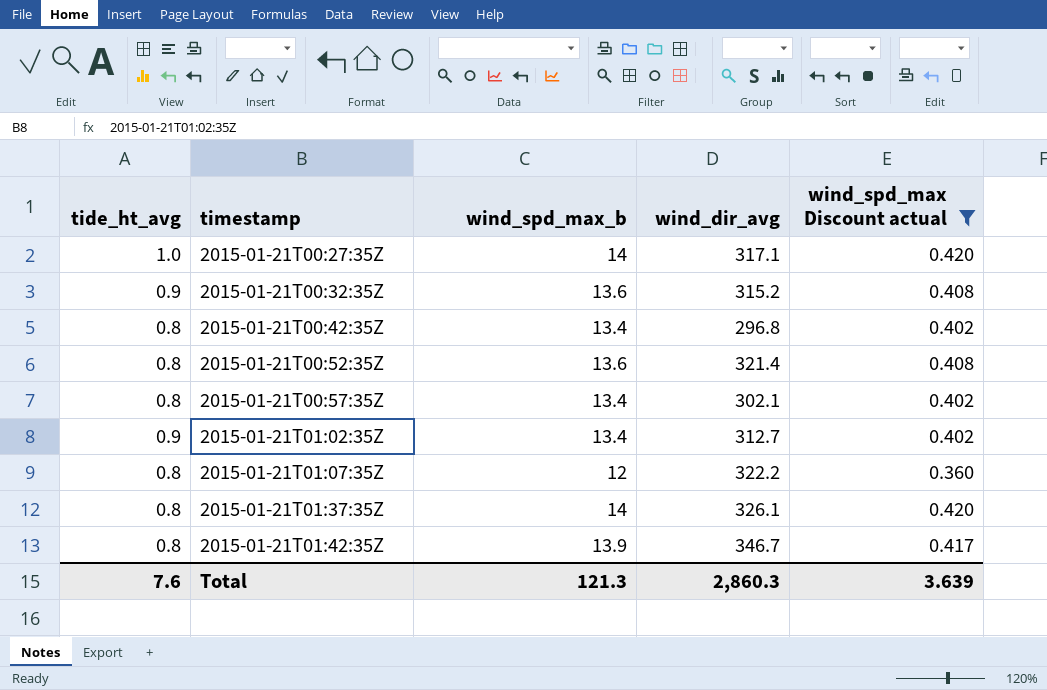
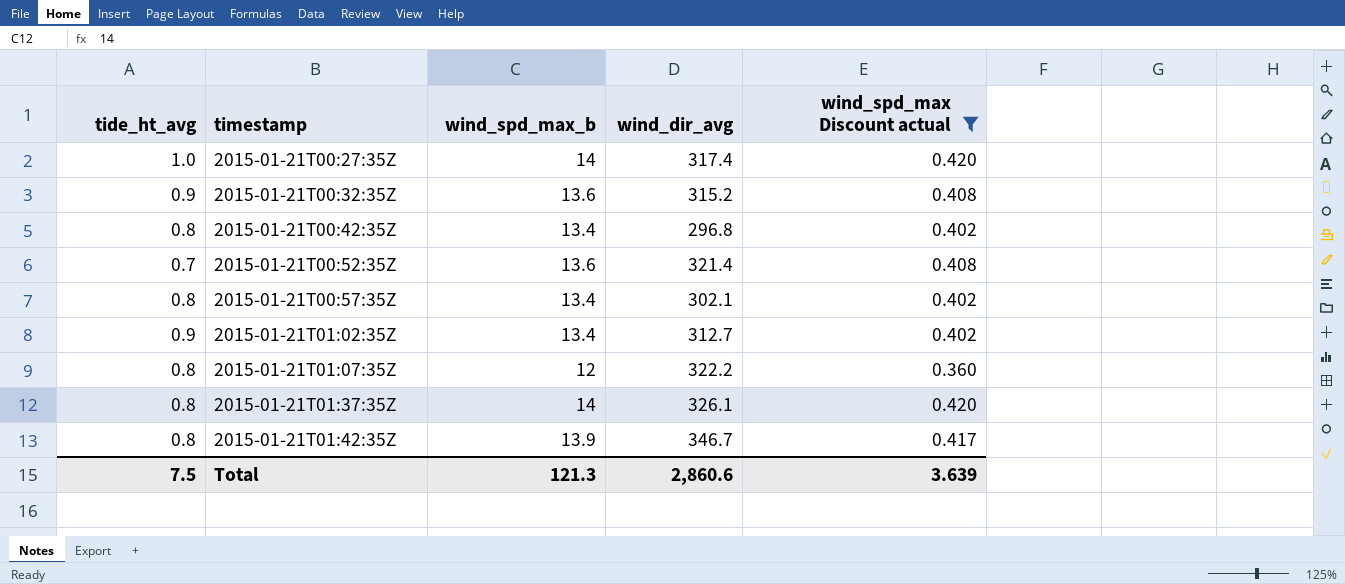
2015-01-21T00:27:35Z | wind_dir_avg: 317.1 -> 317.4
2015-01-21T00:52:35Z | tide_ht_avg: 0.8 -> 0.7
Total | tide_ht_avg: 7.6 -> 7.5
Total | wind_dir_avg: 2,860.3 -> 2,860.6

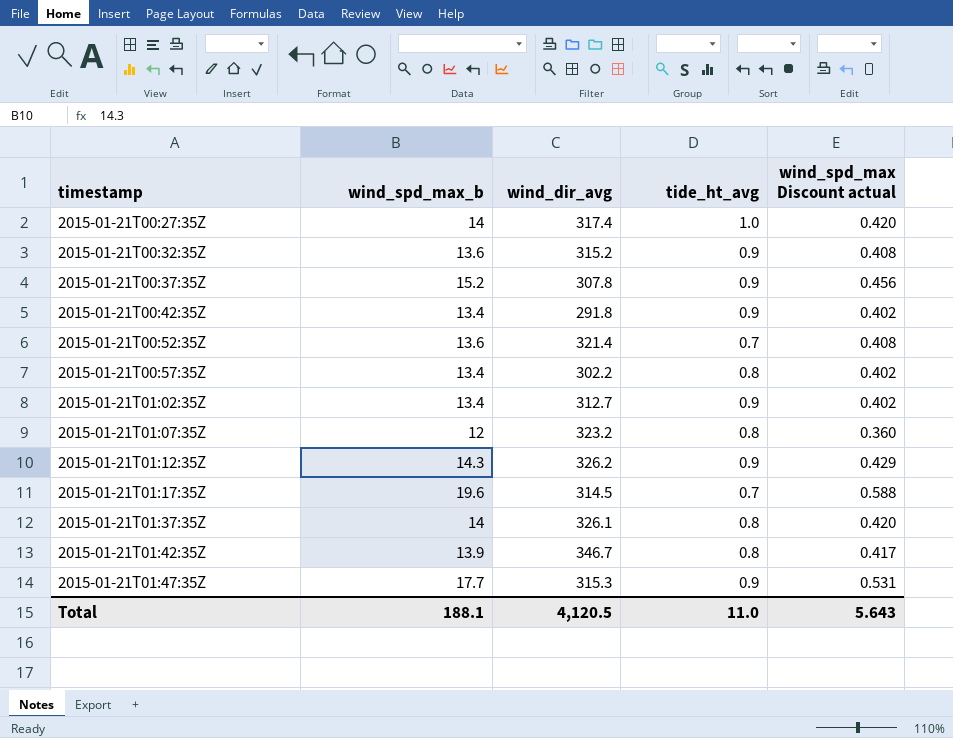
filter: wind_spd_max Discount actual <= 0.420 -> none
column tide_ht_avg | position: 1 -> 4
2015-01-21T00:42:35Z | wind_dir_avg: 296.8 -> 291.8
2015-01-21T00:42:35Z | tide_ht_avg: 0.8 -> 0.9
2015-01-21T00:57:35Z | wind_dir_avg: 302.1 -> 302.2
2015-01-21T01:07:35Z | wind_dir_avg: 322.2 -> 323.2
Total | wind_spd_max_b: 121.3 -> 188.1
Total | wind_dir_avg: 2,860.6 -> 4,120.5
Total | tide_ht_avg: 7.5 -> 11.0
Total | wind_spd_max Discount actual: 3.639 -> 5.643

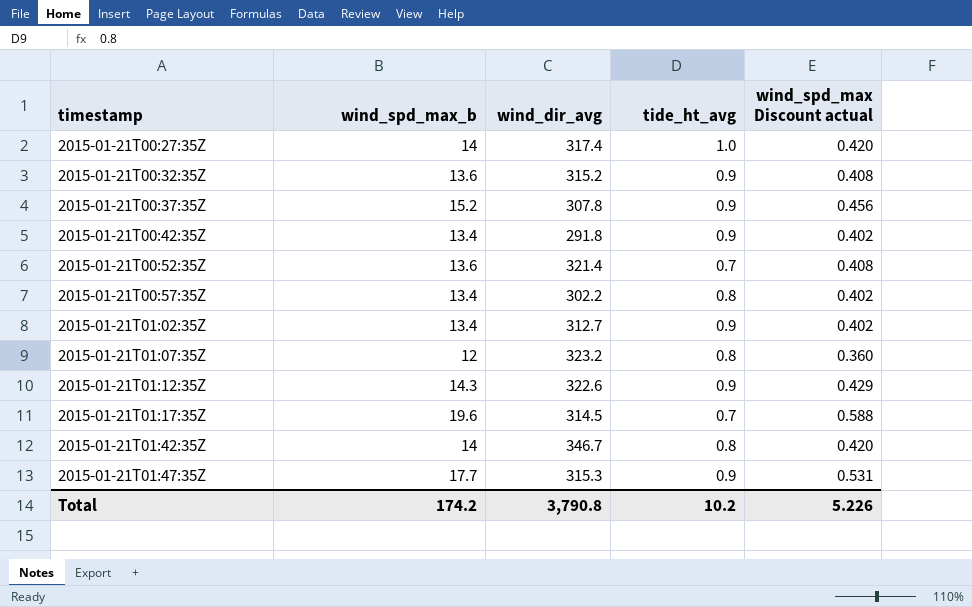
row 2015-01-21T01:37:35Z: 14 | 326.1 | 0.8 | 0.420 -> none
2015-01-21T01:12:35Z | wind_dir_avg: 326.2 -> 322.6
2015-01-21T01:42:35Z | wind_spd_max_b: 13.9 -> 14
2015-01-21T01:42:35Z | wind_spd_max Discount actual: 0.417 -> 0.420
Total | wind_spd_max_b: 188.1 -> 174.2
Total | wind_dir_avg: 4,120.5 -> 3,790.8
Total | tide_ht_avg: 11.0 -> 10.2
Total | wind_spd_max Discount actual: 5.643 -> 5.226

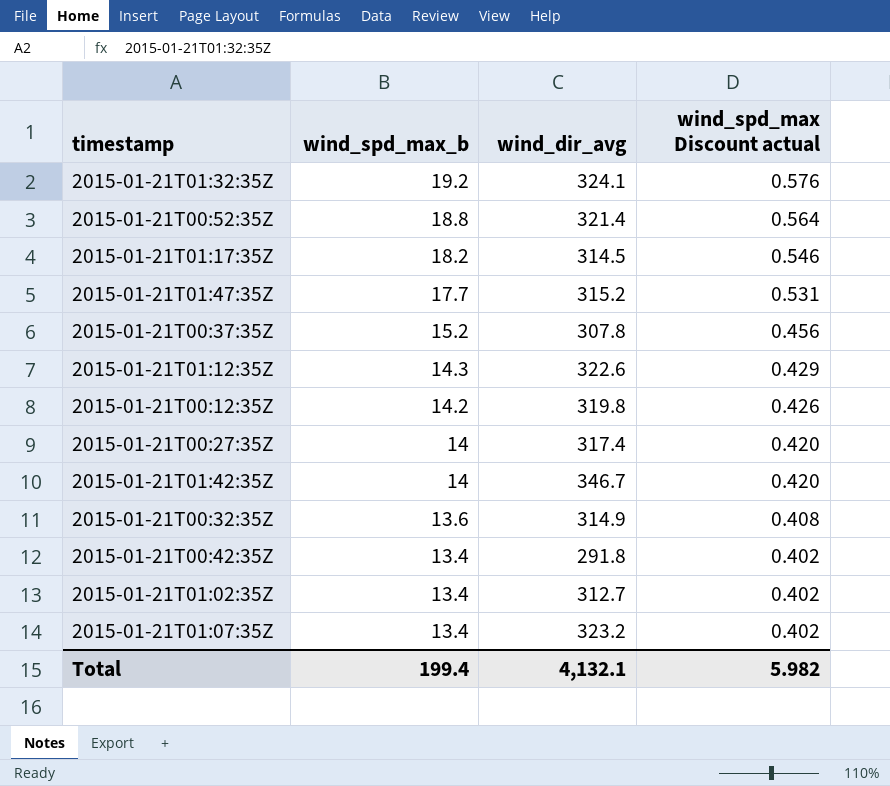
row order: timestamp ascending -> wind_spd_max_b descending
column tide_ht_avg | position: 4 -> none
row 2015-01-21T00:57:35Z: 13.4 | 302.2 | 0.8 | 0.402 -> none
row 2015-01-21T01:32:35Z: none -> 19.2 | 324.1 | 0.576
2015-01-21T00:52:35Z | wind_spd_max_b: 13.6 -> 18.8
2015-01-21T00:52:35Z | wind_spd_max Discount actual: 0.408 -> 0.564
2015-01-21T01:17:35Z | wind_spd_max_b: 19.6 -> 18.2
2015-01-21T01:17:35Z | wind_spd_max Discount actual: 0.588 -> 0.546
2015-01-21T01:47:35Z | wind_dir_avg: 315.3 -> 315.2
row 2015-01-21T00:12:35Z: none -> 14.2 | 319.8 | 0.426
2015-01-21T00:32:35Z | wind_dir_avg: 315.2 -> 314.9
2015-01-21T01:07:35Z | wind_spd_max_b: 12 -> 13.4
2015-01-21T01:07:35Z | wind_spd_max Discount actual: 0.360 -> 0.402
Total | wind_spd_max_b: 174.2 -> 199.4
Total | wind_dir_avg: 3,790.8 -> 4,132.1
Total | wind_spd_max Discount actual: 5.226 -> 5.982

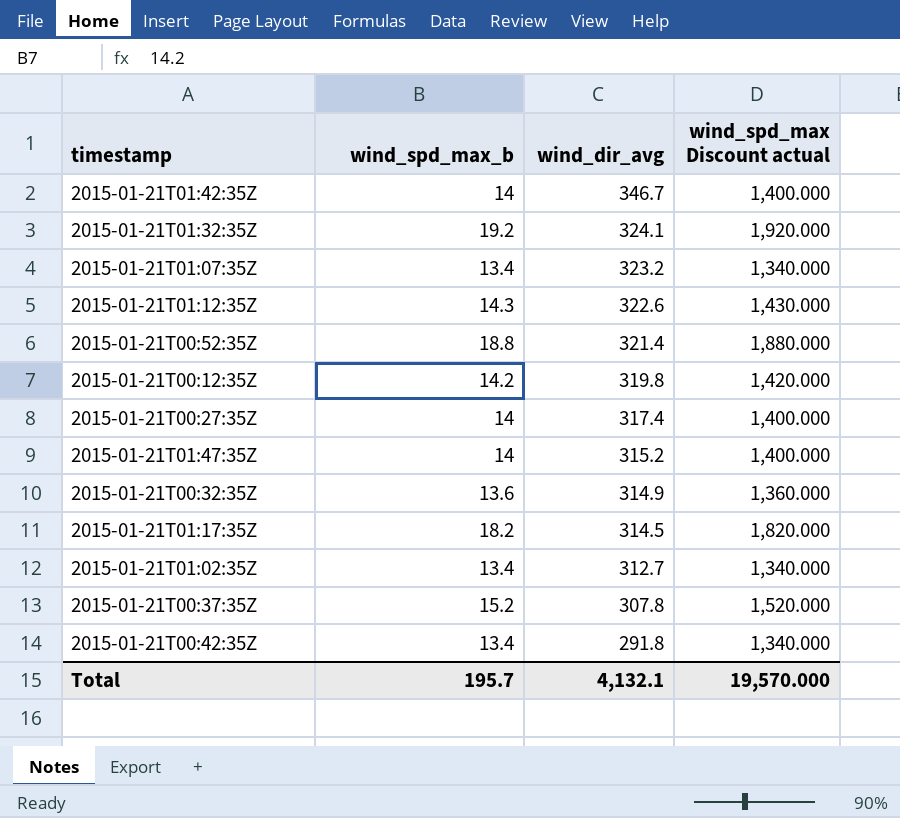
row order: wind_spd_max_b descending -> wind_dir_avg descending
column wind_spd_max Discount actual | formula: [wind_spd_max_b] * 0.03 -> [wind_spd_max_b] * 100
2015-01-21T01:47:35Z | wind_spd_max_b: 17.7 -> 14
Total | wind_spd_max_b: 199.4 -> 195.7
Total | wind_spd_max Discount actual: 5.982 -> 19,570.000

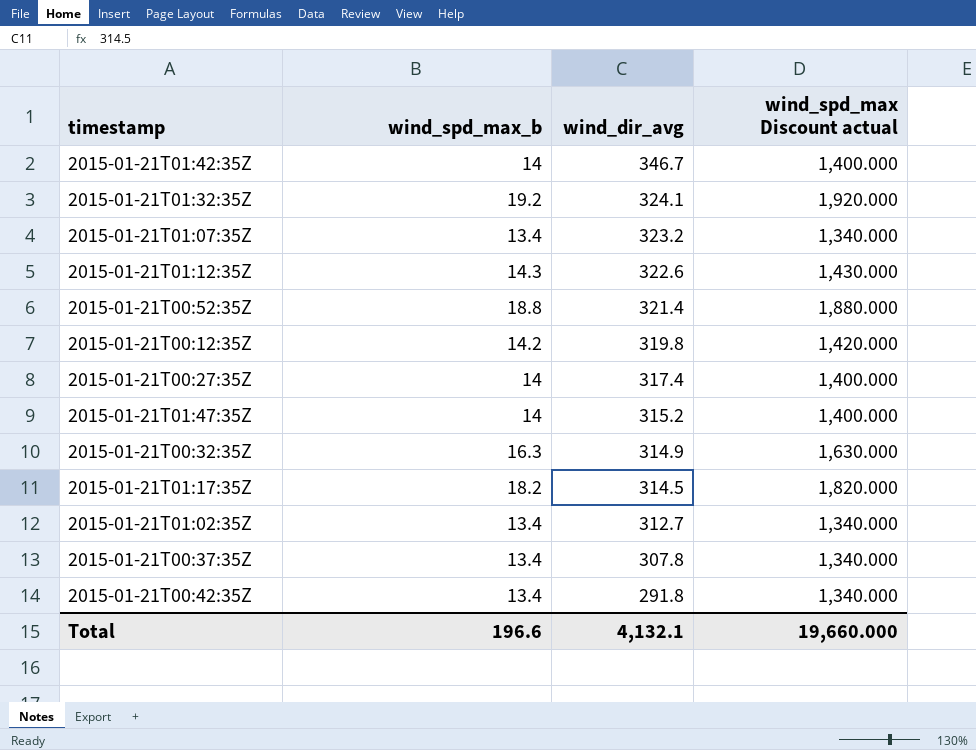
2015-01-21T00:32:35Z | wind_spd_max_b: 13.6 -> 16.3
2015-01-21T00:32:35Z | wind_spd_max Discount actual: 1,360.000 -> 1,630.000
2015-01-21T00:37:35Z | wind_spd_max_b: 15.2 -> 13.4
2015-01-21T00:37:35Z | wind_spd_max Discount actual: 1,520.000 -> 1,340.000
Total | wind_spd_max_b: 195.7 -> 196.6
Total | wind_spd_max Discount actual: 19,570.000 -> 19,660.000

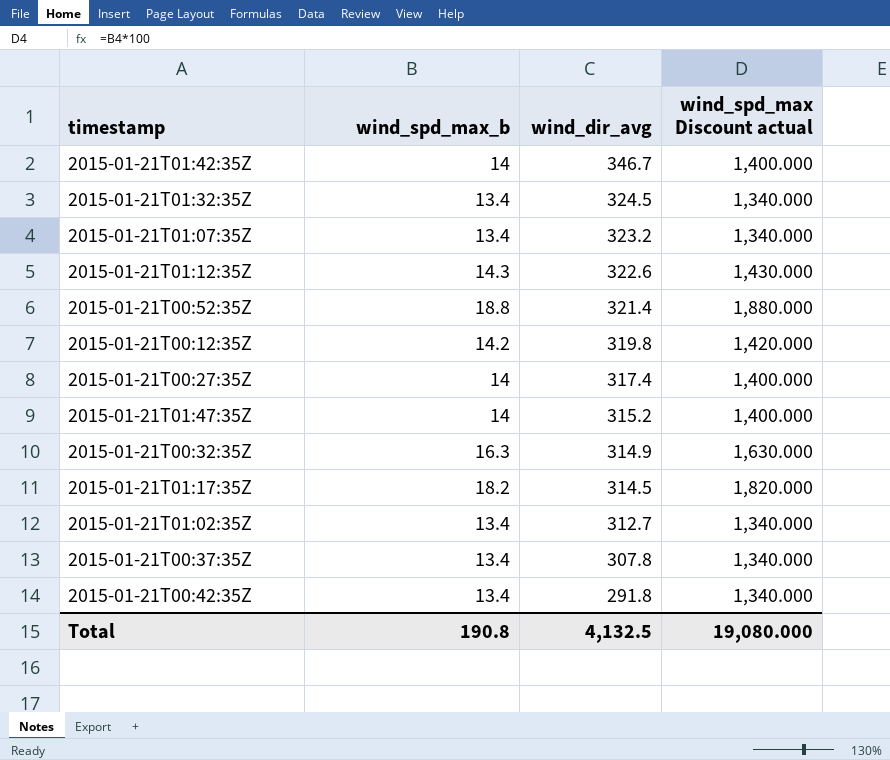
2015-01-21T01:32:35Z | wind_spd_max_b: 19.2 -> 13.4
2015-01-21T01:32:35Z | wind_dir_avg: 324.1 -> 324.5
2015-01-21T01:32:35Z | wind_spd_max Discount actual: 1,920.000 -> 1,340.000
Total | wind_spd_max_b: 196.6 -> 190.8
Total | wind_dir_avg: 4,132.1 -> 4,132.5
Total | wind_spd_max Discount actual: 19,660.000 -> 19,080.000

